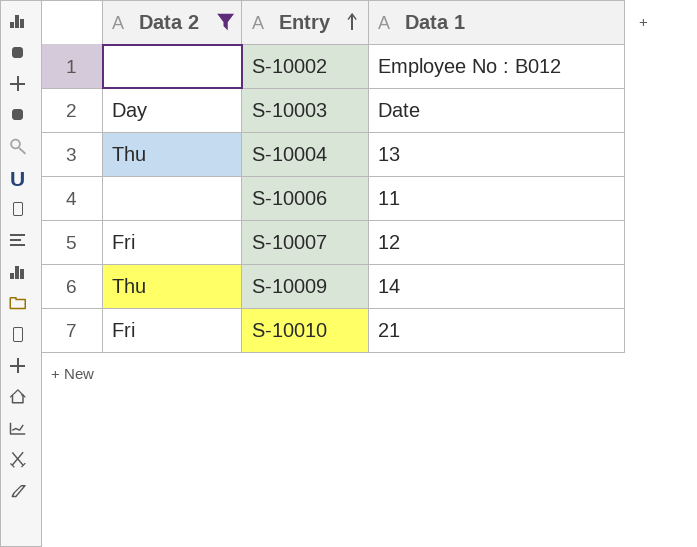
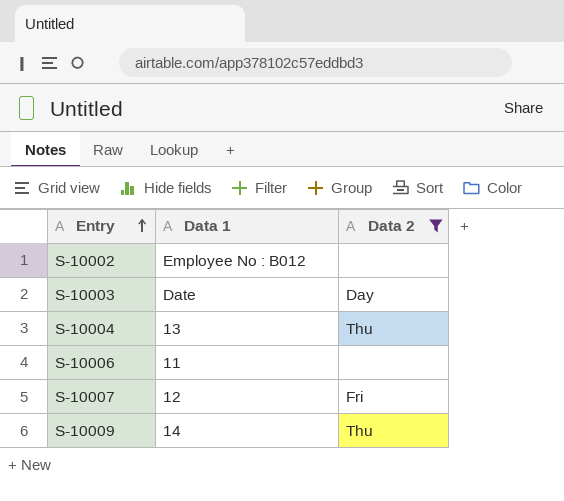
column Data 2 | position: 1 -> 3
row S-10010: Fri | 21 -> none

